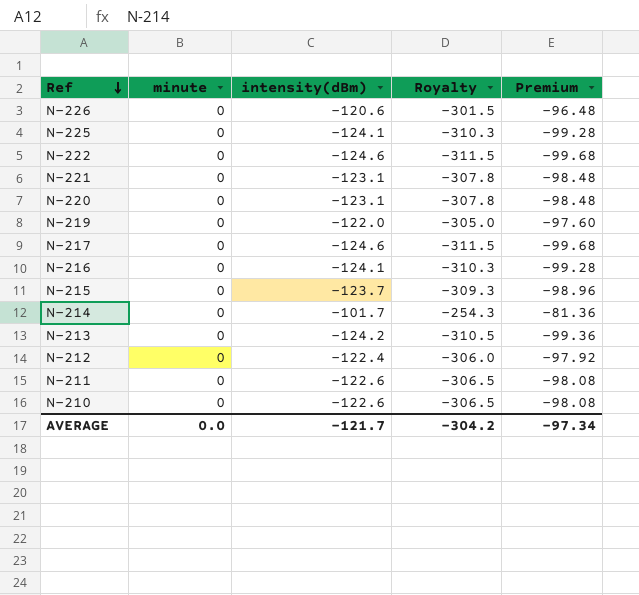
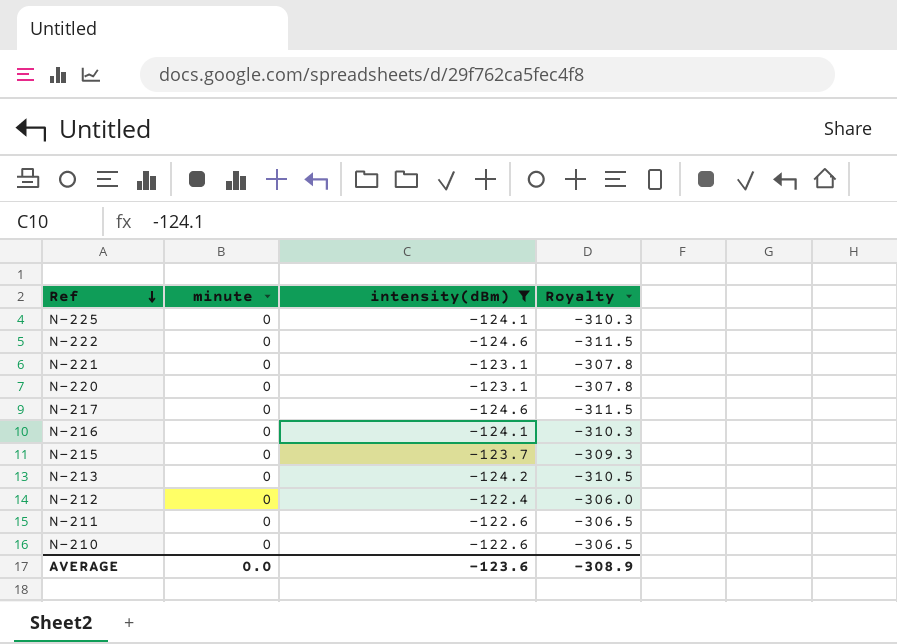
filter: none -> intensity(dBm) <= -122.4
column Premium | formula: [intensity(dBm)] * 0.8 -> none
AVERAGE | intensity(dBm): -121.7 -> -123.6
AVERAGE | Royalty: -304.2 -> -308.9

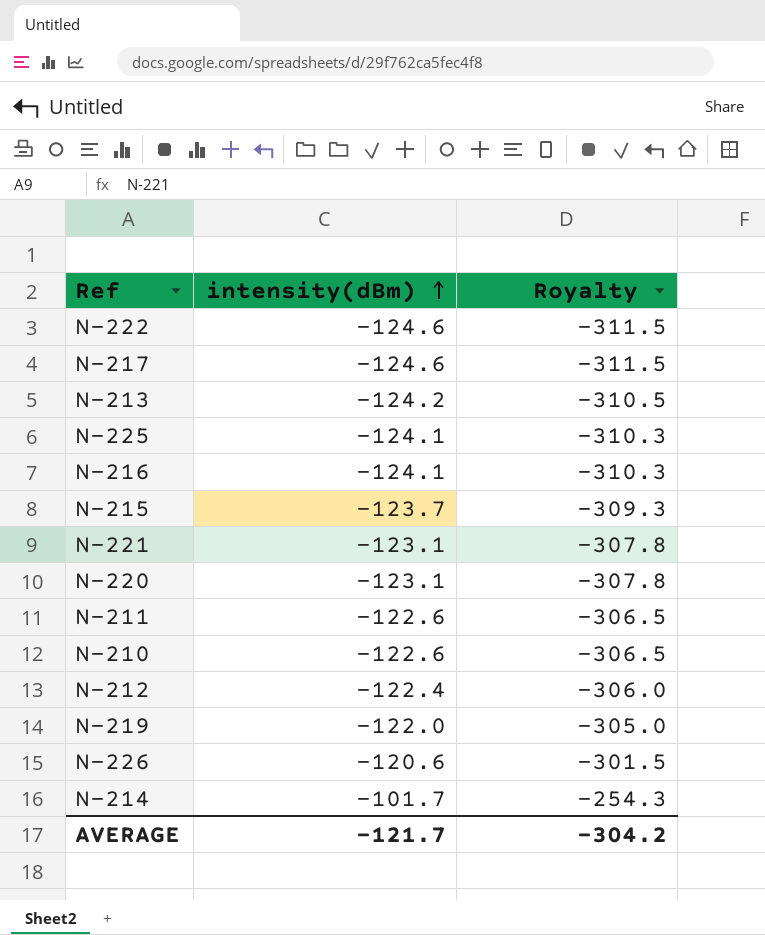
filter: intensity(dBm) <= -122.4 -> none
row order: Ref descending -> intensity(dBm) ascending
column minute | position: 2 -> none
AVERAGE | intensity(dBm): -123.6 -> -121.7
AVERAGE | Royalty: -308.9 -> -304.2

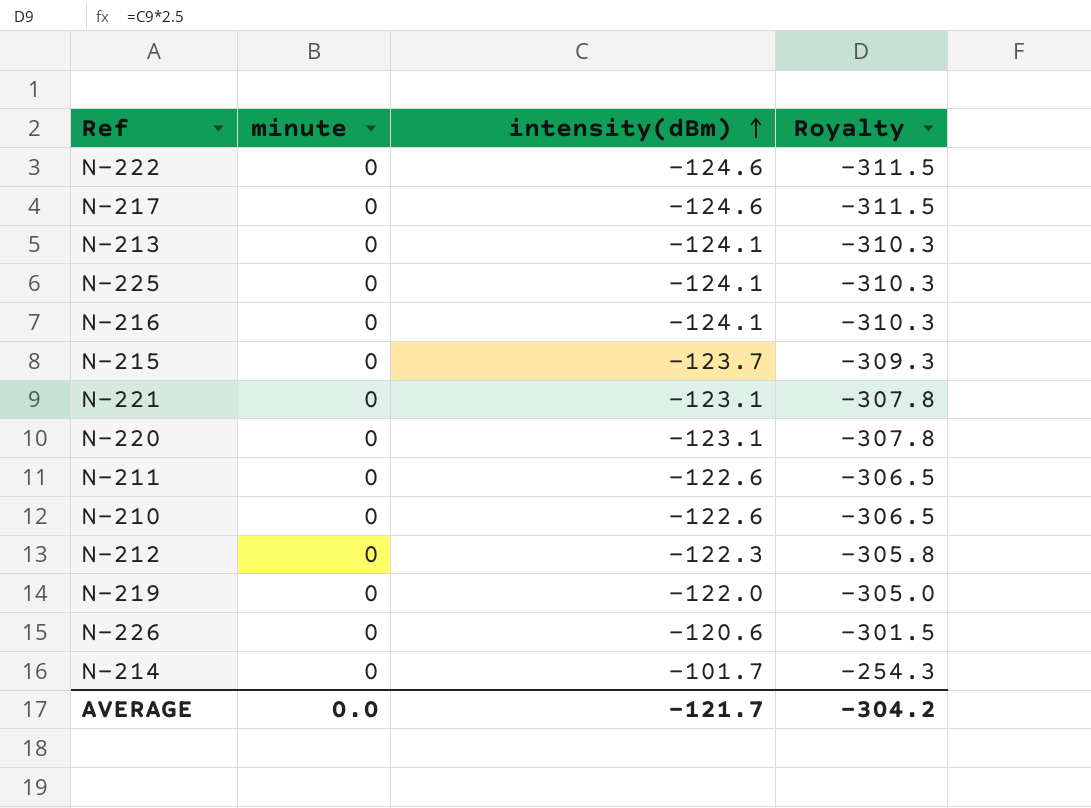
column minute | position: none -> 2
N-213 | intensity(dBm): -124.2 -> -124.1
N-213 | Royalty: -310.5 -> -310.3
N-212 | intensity(dBm): -122.4 -> -122.3
N-212 | Royalty: -306.0 -> -305.8

